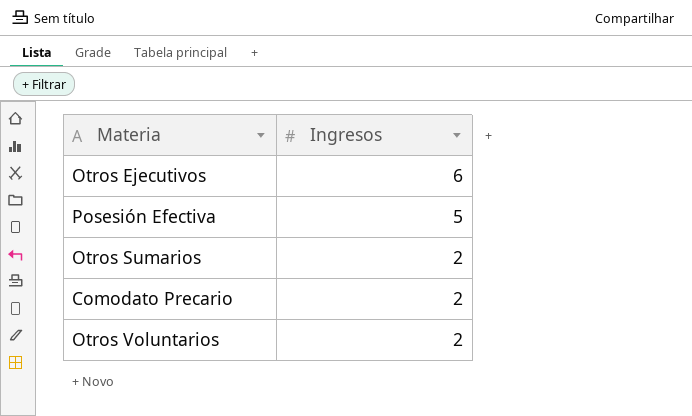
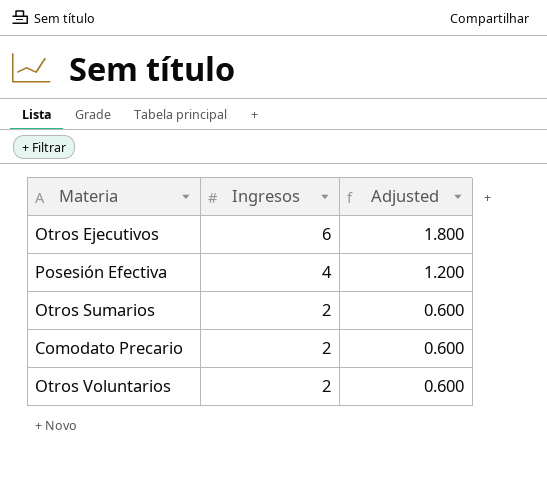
column Adjusted | formula: none -> [Ingresos] * 0.3
Posesión Efectiva | Ingresos: 5 -> 4

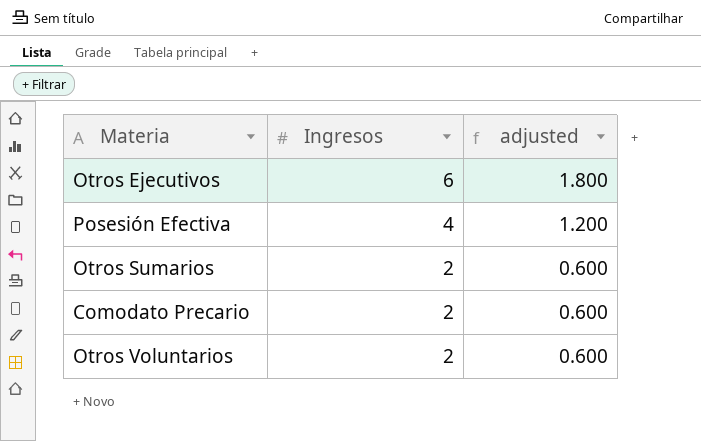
column name: Adjusted -> adjusted

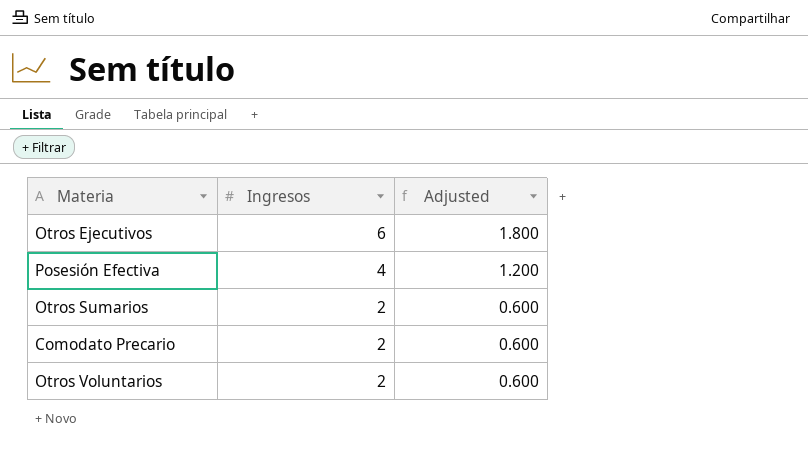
column name: adjusted -> Adjusted

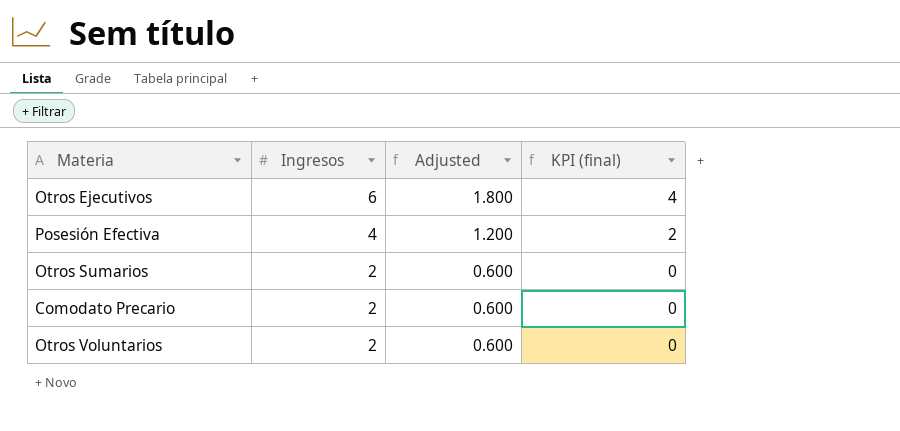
column KPI (final) | formula: none -> [Ingresos] - 2

